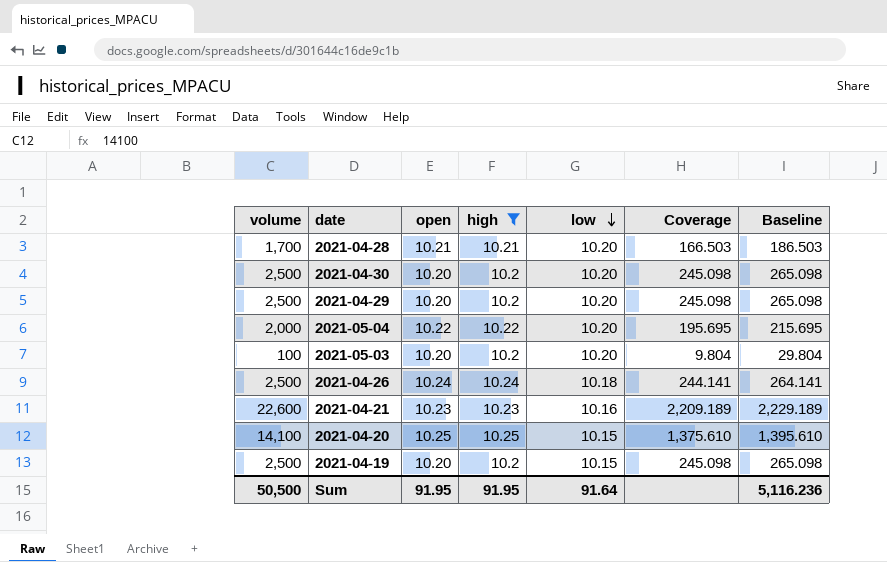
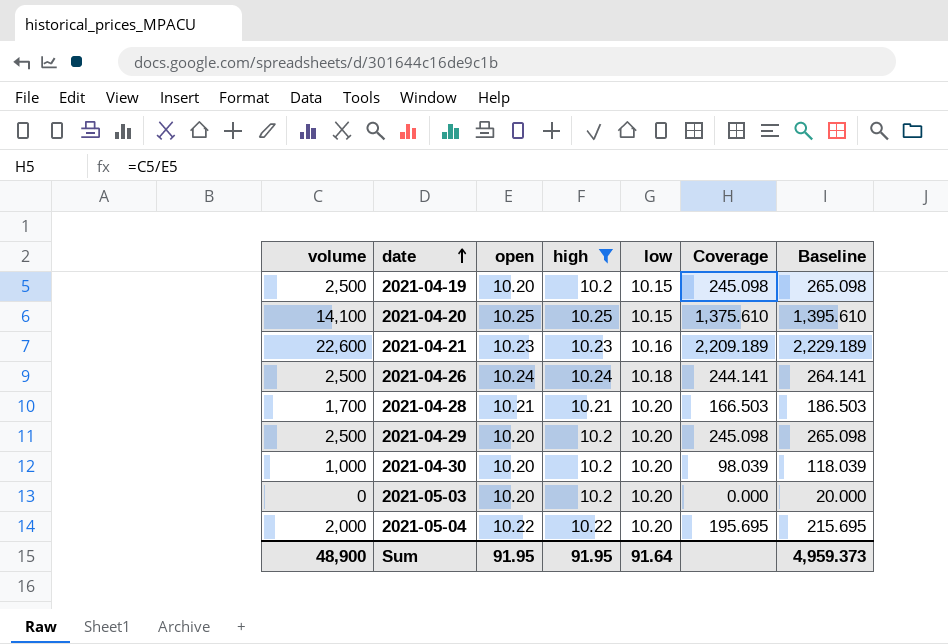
row order: low descending -> date ascending
2021-04-30 | volume: 2,500 -> 1,000
2021-04-30 | Coverage: 245.098 -> 98.039
2021-04-30 | Baseline: 265.098 -> 118.039
2021-05-03 | volume: 100 -> 0
2021-05-03 | Coverage: 9.804 -> 0.000
2021-05-03 | Baseline: 29.804 -> 20.000
Sum | volume: 50,500 -> 48,900
Sum | Baseline: 5,116.236 -> 4,959.373

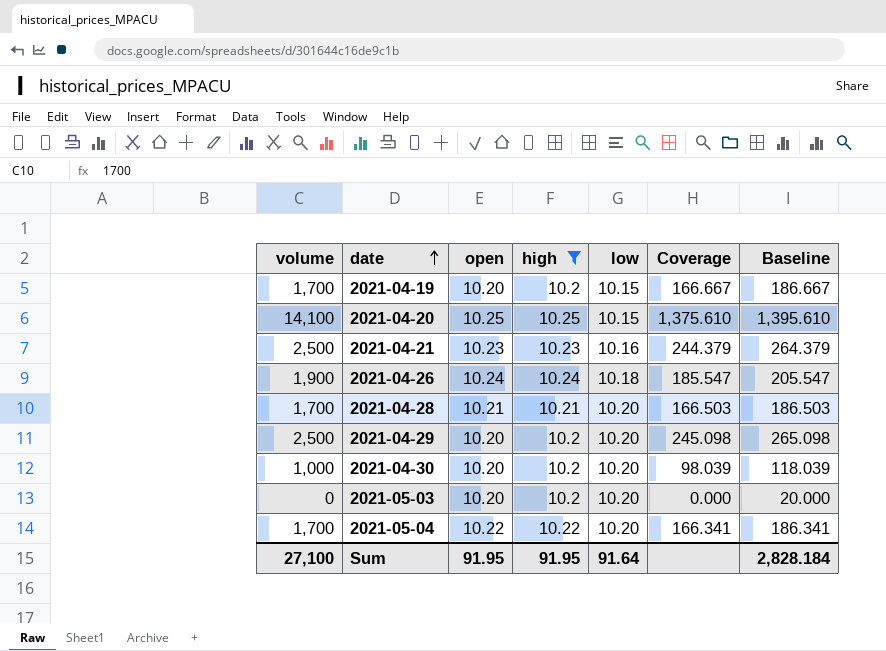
2021-04-19 | volume: 2,500 -> 1,700
2021-04-19 | Coverage: 245.098 -> 166.667
2021-04-19 | Baseline: 265.098 -> 186.667
2021-04-21 | volume: 22,600 -> 2,500
2021-04-21 | Coverage: 2,209.189 -> 244.379
2021-04-21 | Baseline: 2,229.189 -> 264.379
2021-04-26 | volume: 2,500 -> 1,900
2021-04-26 | Coverage: 244.141 -> 185.547
2021-04-26 | Baseline: 264.141 -> 205.547
2021-05-04 | volume: 2,000 -> 1,700
2021-05-04 | Coverage: 195.695 -> 166.341
2021-05-04 | Baseline: 215.695 -> 186.341
Sum | volume: 48,900 -> 27,100
Sum | Baseline: 4,959.373 -> 2,828.184

